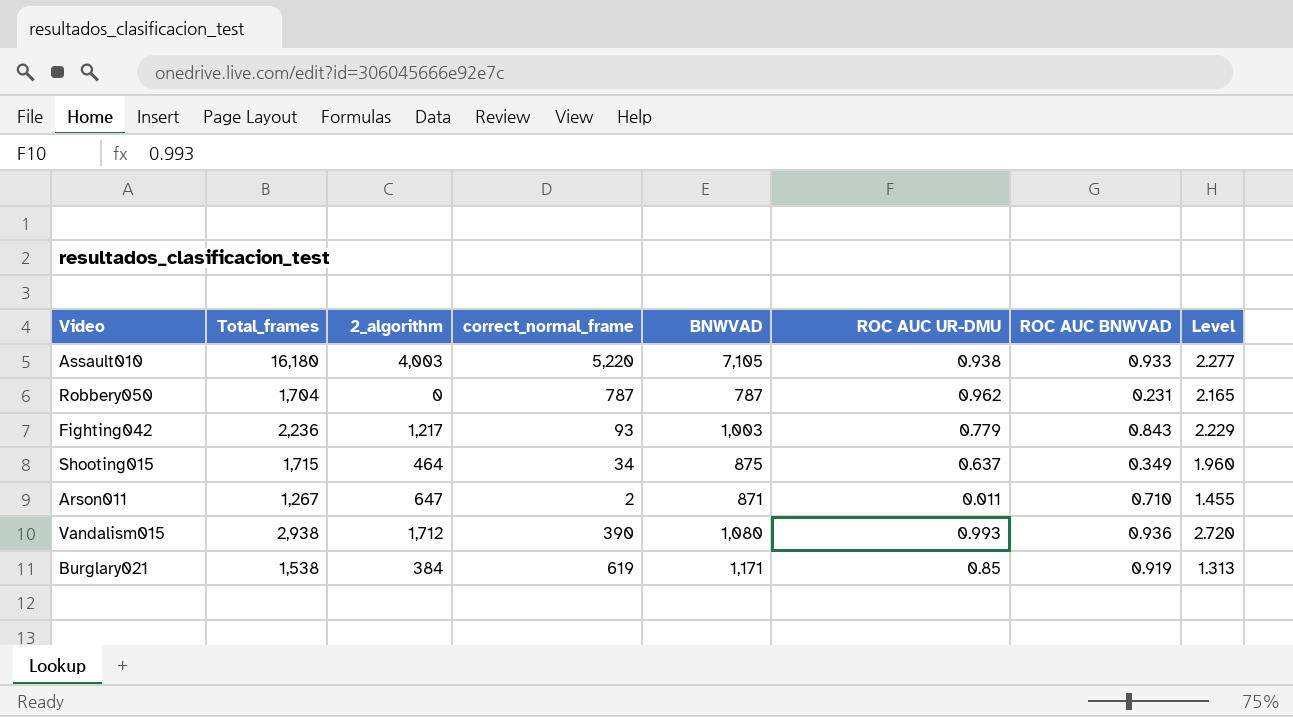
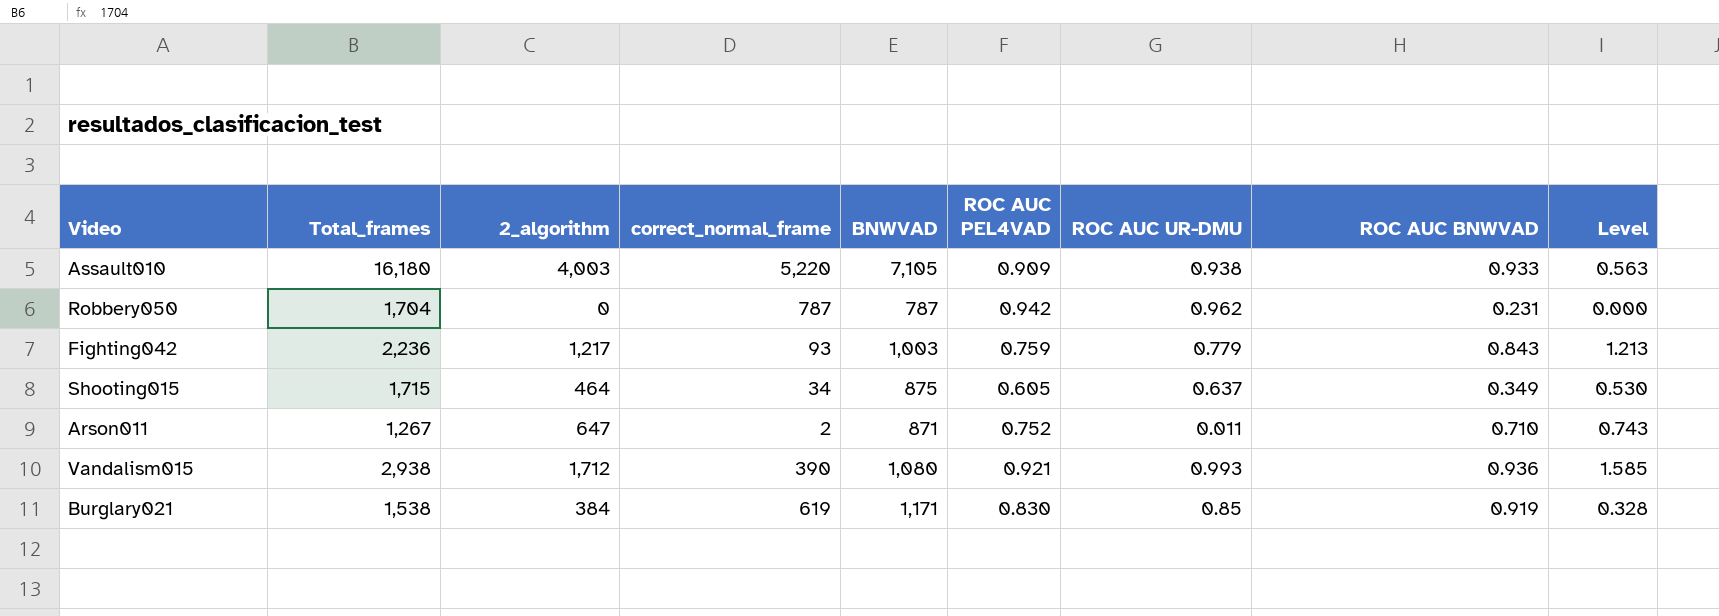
column ROC AUC PEL4VAD | position: none -> 6
column Level | formula: [Total_frames] / [BNWVAD] -> [2_algorithm] / [BNWVAD]

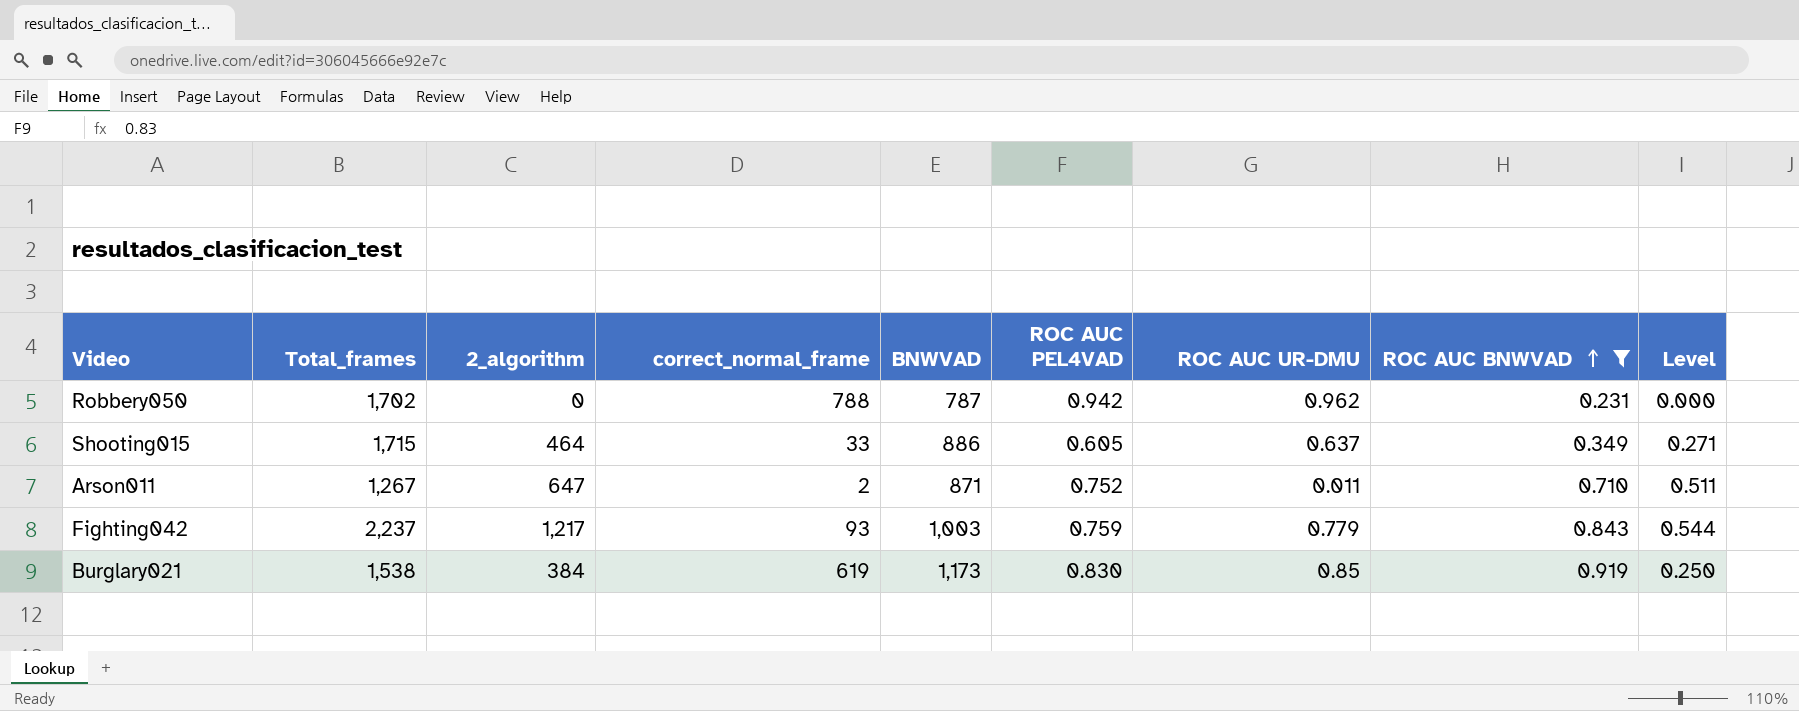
filter: none -> ROC AUC BNWVAD <= 0.919
row order: none -> ROC AUC BNWVAD ascending
column Level | formula: [2_algorithm] / [BNWVAD] -> [2_algorithm] / [Total_frames]
Robbery050 | Total_frames: 1,704 -> 1,702
Robbery050 | correct_normal_frame: 787 -> 788
Shooting015 | correct_normal_frame: 34 -> 33
Shooting015 | BNWVAD: 875 -> 886
Fighting042 | Total_frames: 2,236 -> 2,237
Burglary021 | BNWVAD: 1,171 -> 1,173

